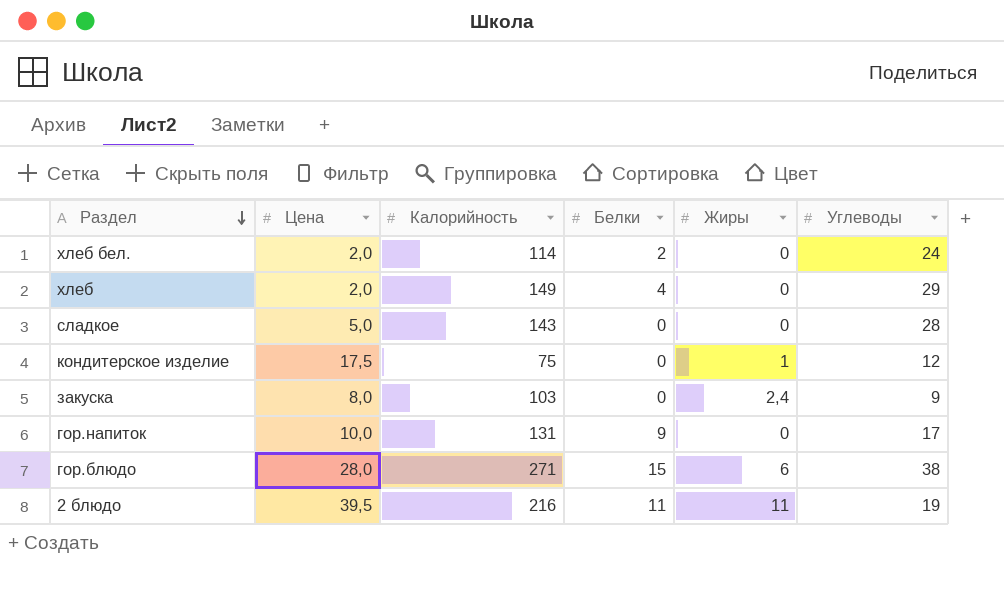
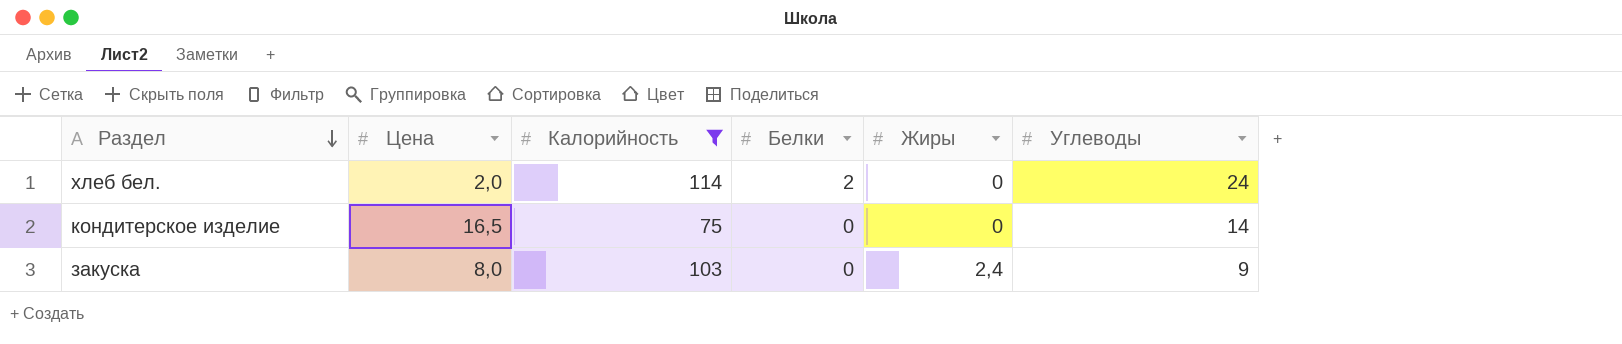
filter: none -> Калорийность <= 114
кондитерское изделие | Цена: 17,5 -> 16,5
кондитерское изделие | Жиры: 1 -> 0
кондитерское изделие | Углеводы: 12 -> 14

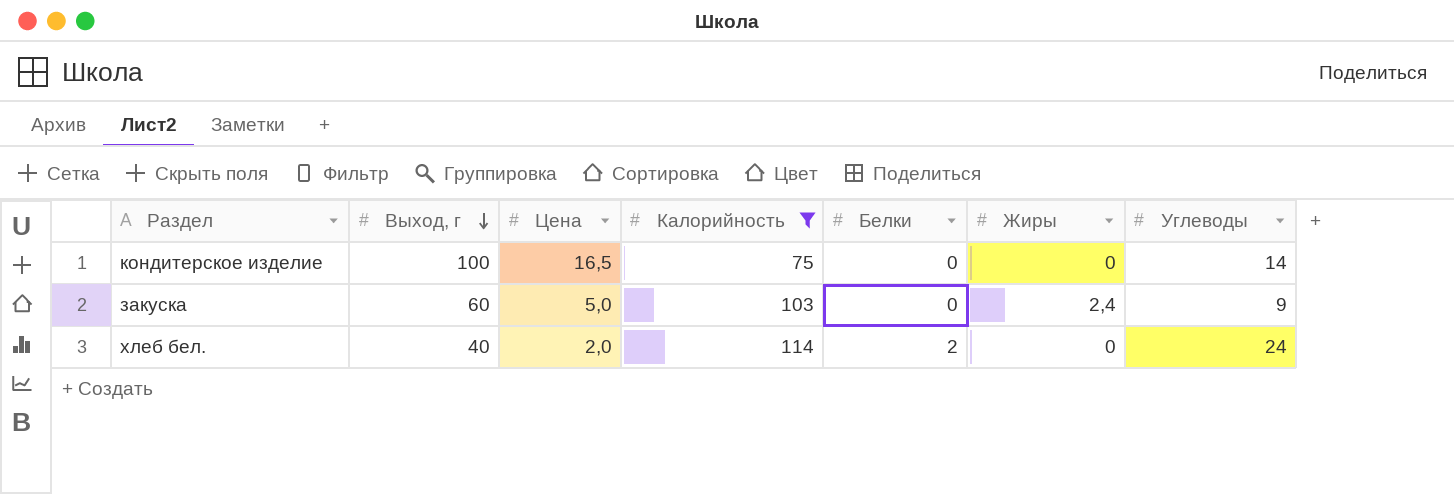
row order: Раздел descending -> Выход, г descending
column Выход, г | position: none -> 2
закуска | Цена: 8,0 -> 5,0

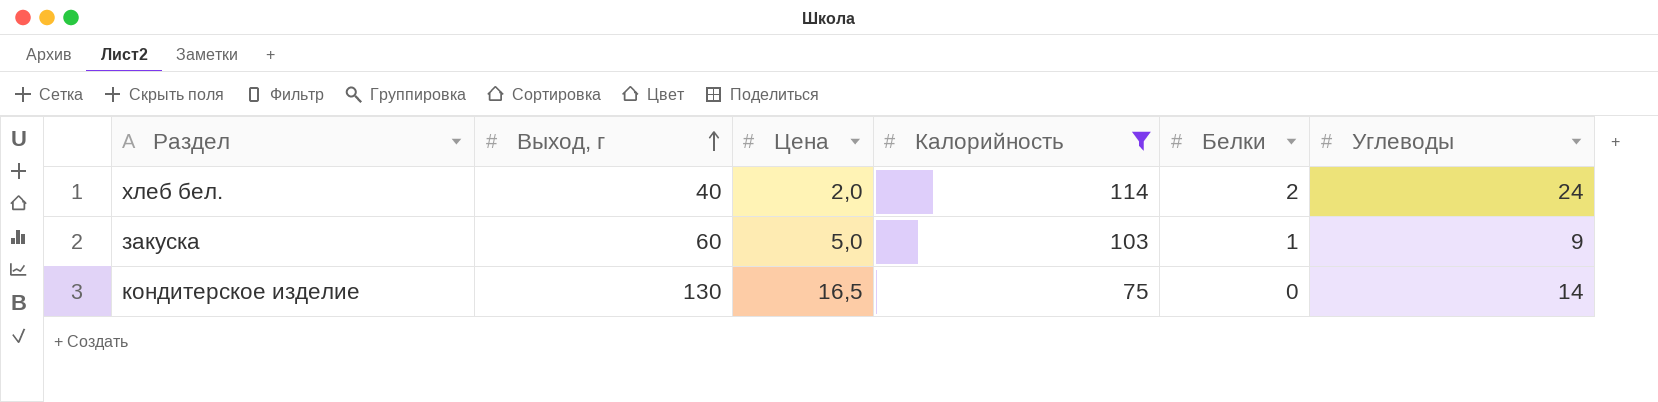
row order: Выход, г descending -> Выход, г ascending
column Жиры | position: 6 -> none
закуска | Белки: 0 -> 1
кондитерское изделие | Выход, г: 100 -> 130

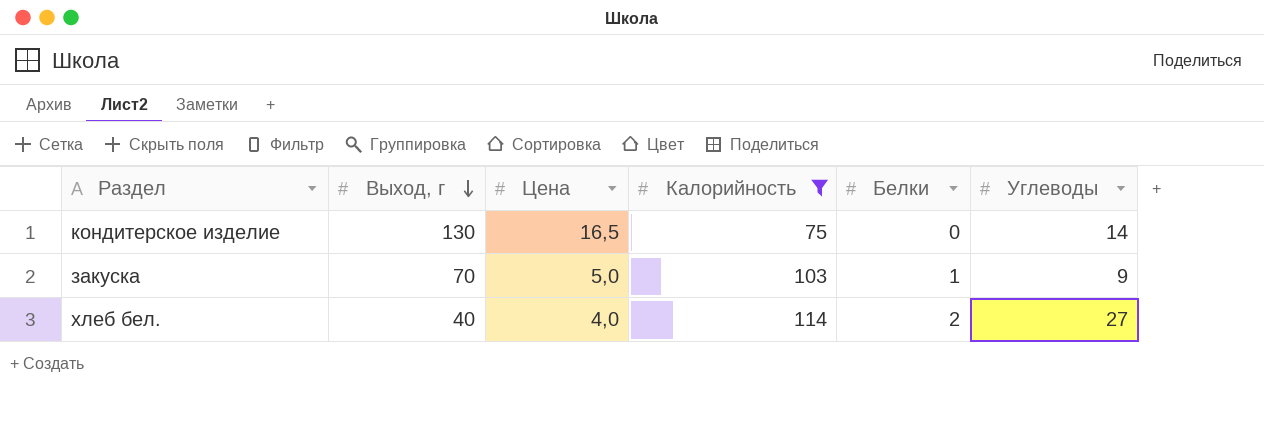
row order: Выход, г ascending -> Выход, г descending
закуска | Выход, г: 60 -> 70
хлеб бел. | Цена: 2,0 -> 4,0
хлеб бел. | Углеводы: 24 -> 27

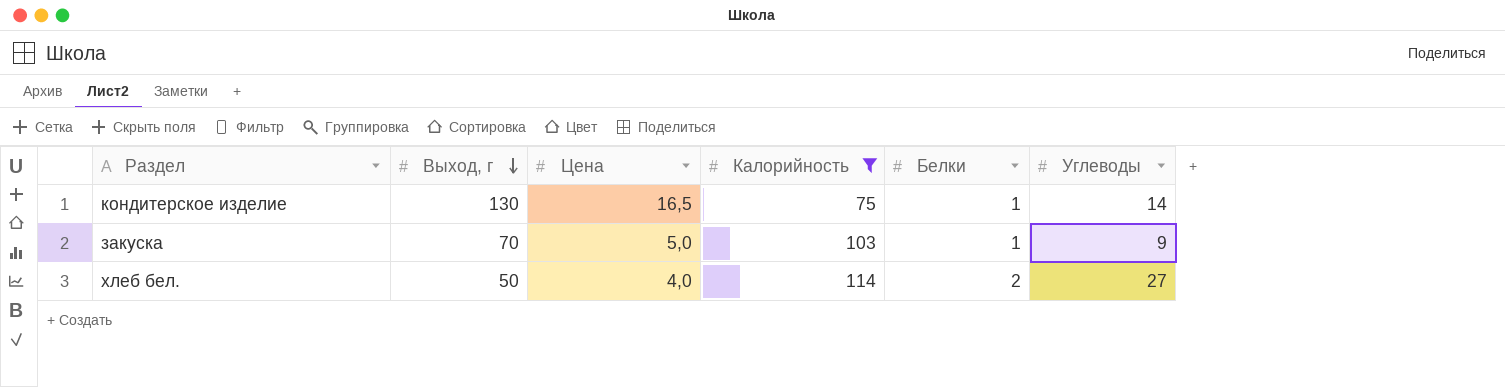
кондитерское изделие | Белки: 0 -> 1
хлеб бел. | Выход, г: 40 -> 50

